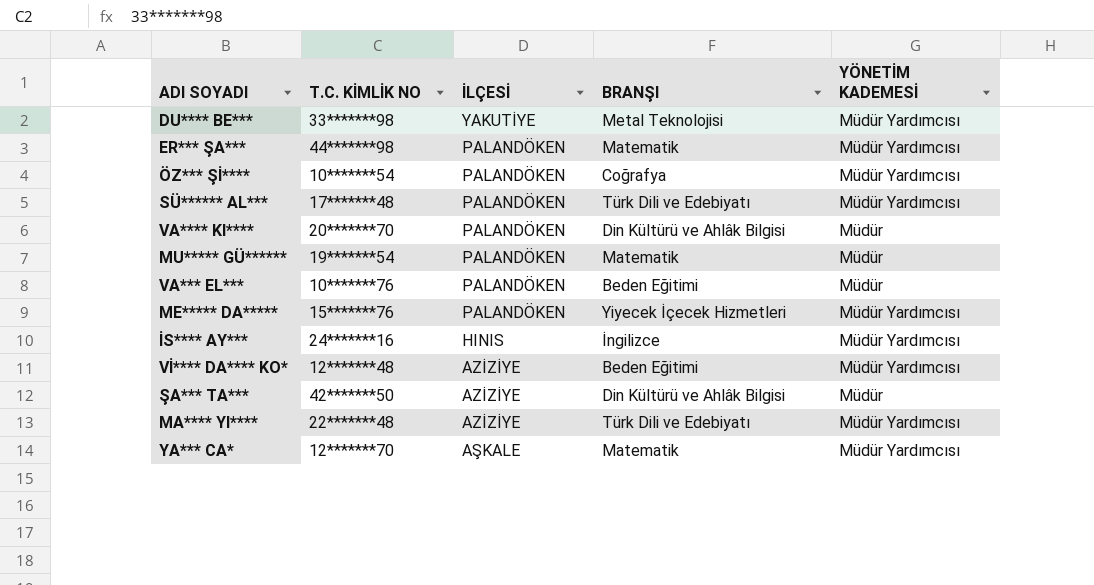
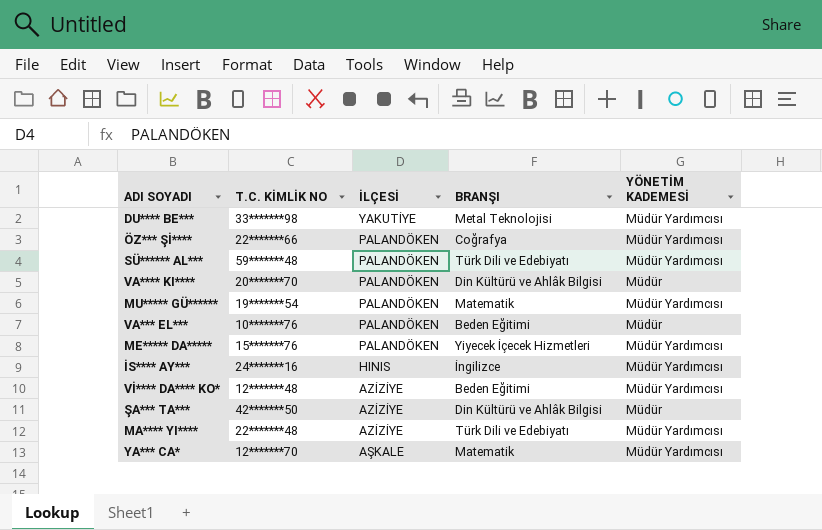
row ER*** ŞA***: 44*******98 | PALANDÖKEN | Matematik | Müdür Yardımcısı -> none
ÖZ*** Şİ**** | T.C. KİMLİK NO: 10*******54 -> 22*******66
SÜ****** AL*** | T.C. KİMLİK NO: 17*******48 -> 59*******48
MU***** GÜ****** | YÖNETİM KADEMESİ: Müdür -> Müdür Yardımcısı

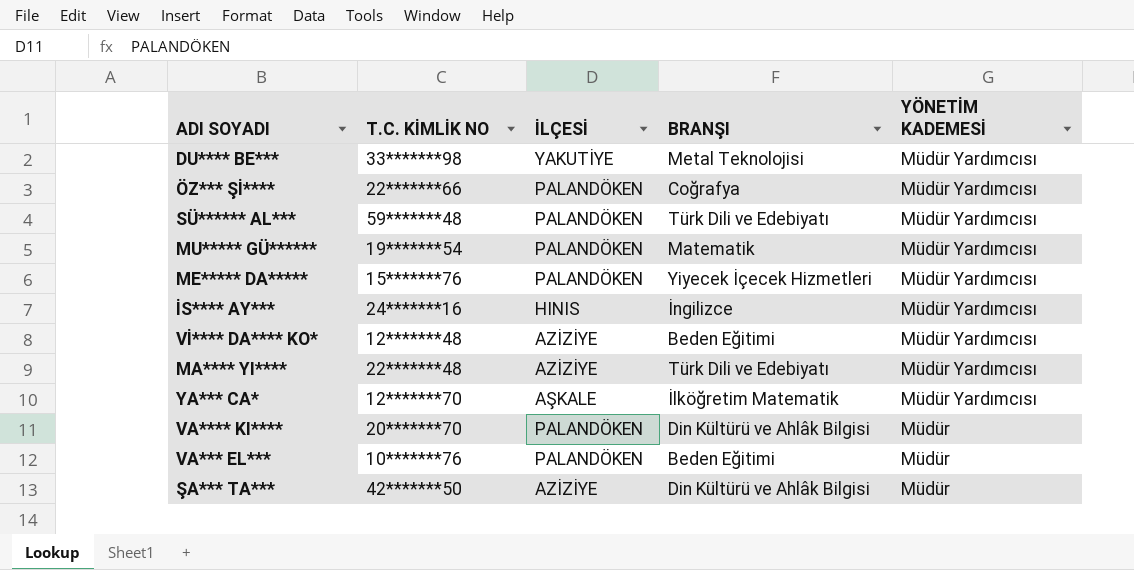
row order: İLÇESİ descending -> YÖNETİM KADEMESİ descending
YA*** CA* | BRANŞI: Matematik -> İlköğretim Matematik

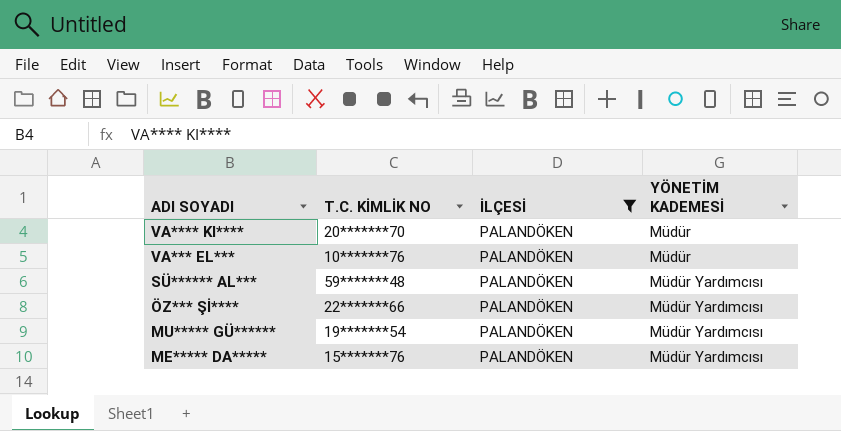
filter: none -> İLÇESİ = PALANDÖKEN
row order: YÖNETİM KADEMESİ descending -> ADI SOYADI descending
column BRANŞI | position: 4 -> none

